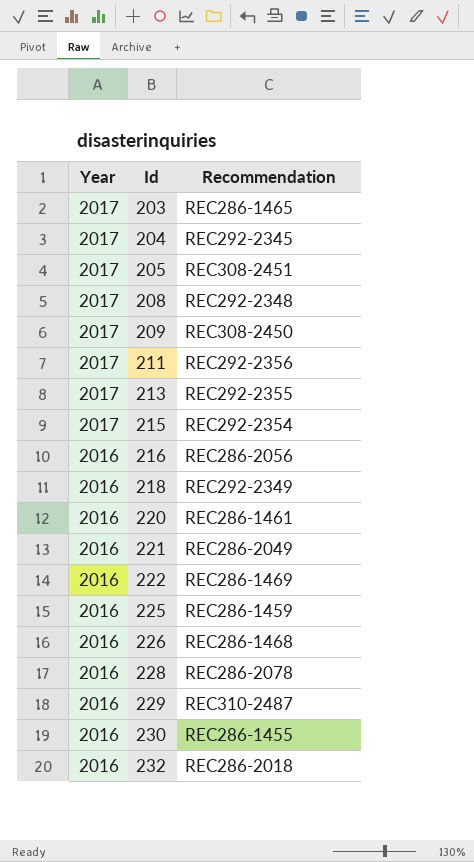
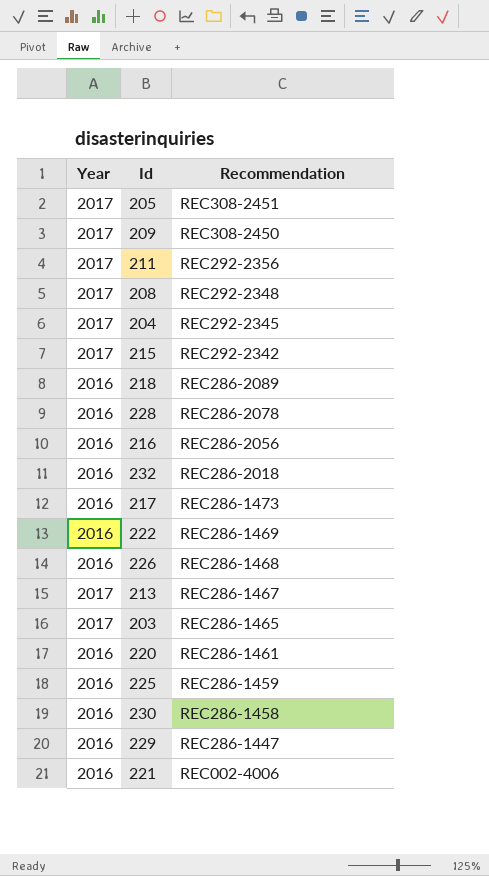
row order: Year descending -> Recommendation descending
215 | Recommendation: REC292-2354 -> REC292-2342
218 | Recommendation: REC292-2349 -> REC286-2089
row 217: none -> 2016 | REC286-1473
213 | Recommendation: REC292-2355 -> REC286-1467
230 | Recommendation: REC286-1455 -> REC286-1458
229 | Recommendation: REC310-2487 -> REC286-1447
221 | Recommendation: REC286-2049 -> REC002-4006

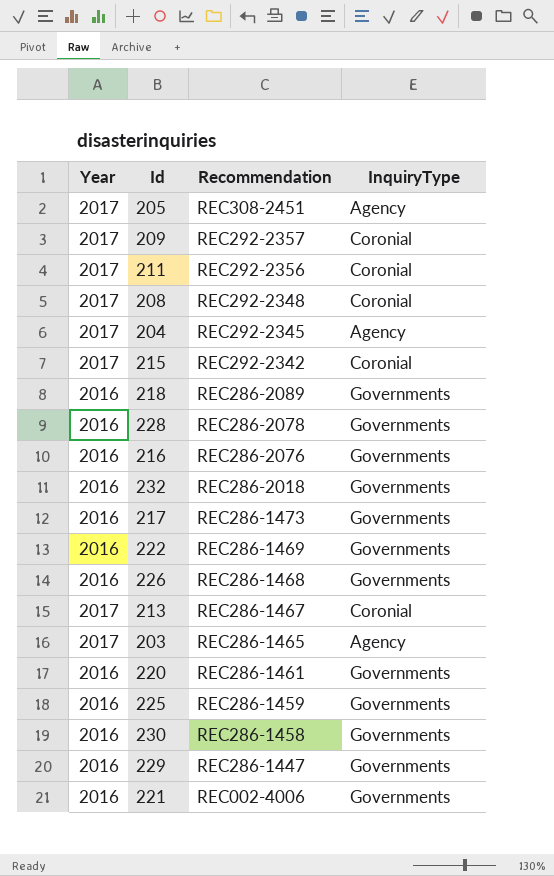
column InquiryType | position: none -> 4
209 | Recommendation: REC308-2450 -> REC292-2357
216 | Recommendation: REC286-2056 -> REC286-2076

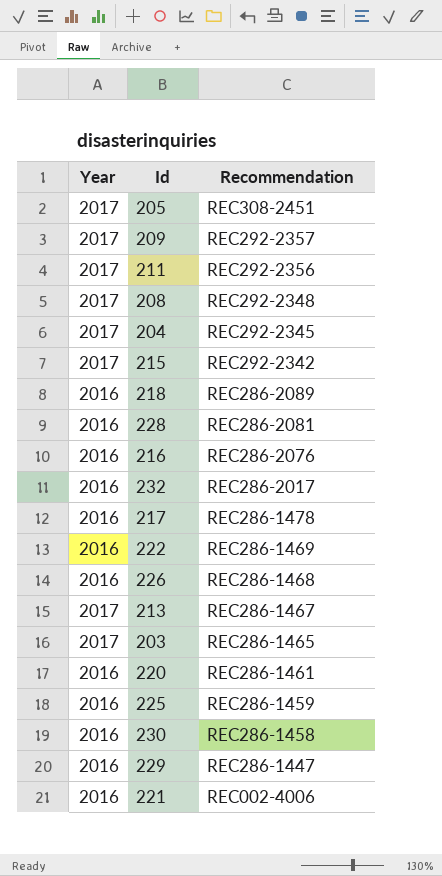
column InquiryType | position: 4 -> none
228 | Recommendation: REC286-2078 -> REC286-2081
232 | Recommendation: REC286-2018 -> REC286-2017
217 | Recommendation: REC286-1473 -> REC286-1478

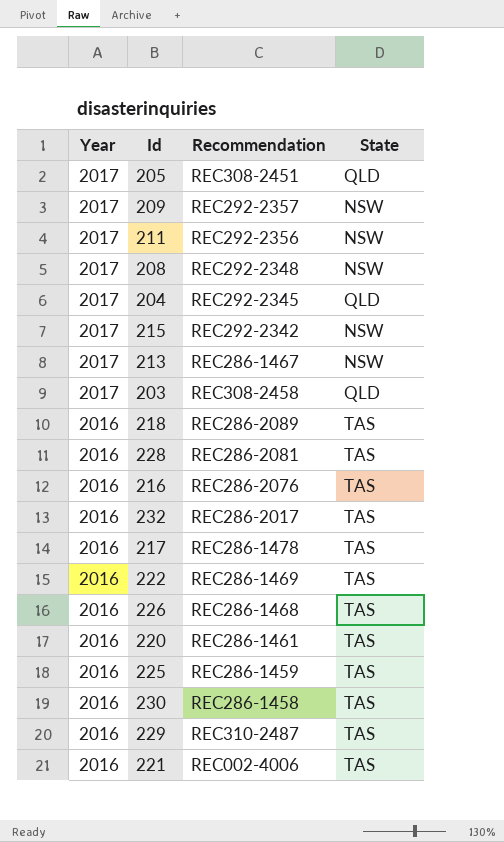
row order: Recommendation descending -> Year descending
column State | position: none -> 4
203 | Recommendation: REC286-1465 -> REC308-2458
229 | Recommendation: REC286-1447 -> REC310-2487

